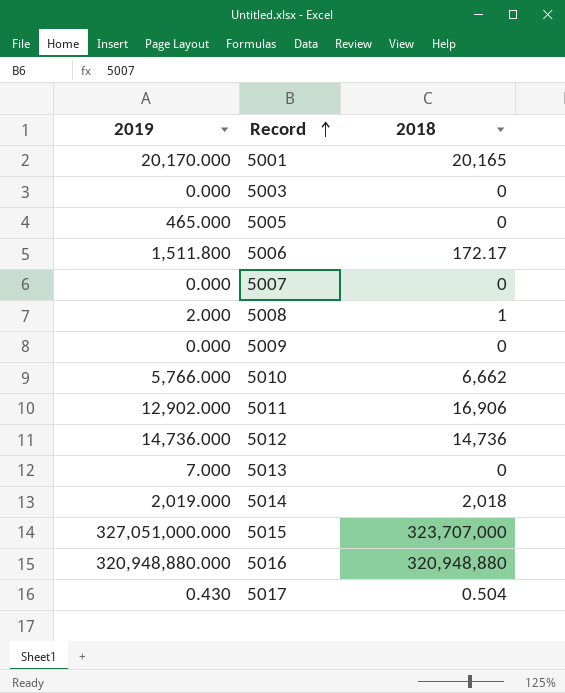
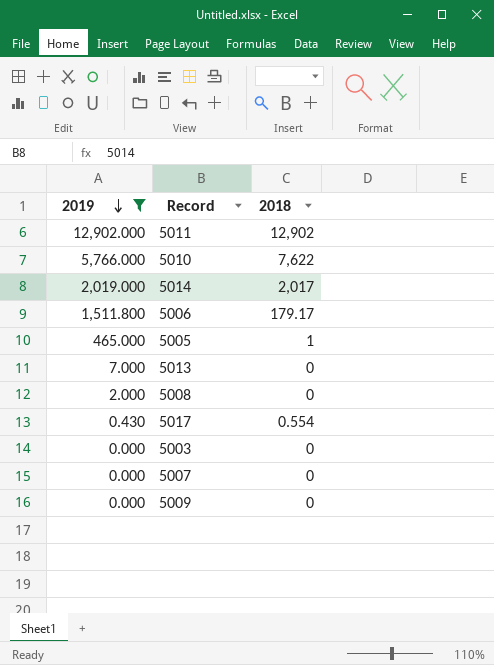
filter: none -> 2019 <= 12,902.000
row order: Record ascending -> 2019 descending
5011 | 2018: 16,906 -> 12,902
5010 | 2018: 6,662 -> 7,622
5014 | 2018: 2,018 -> 2,017
5006 | 2018: 172.17 -> 179.17
5005 | 2018: 0 -> 1
5008 | 2018: 1 -> 0
5017 | 2018: 0.504 -> 0.554

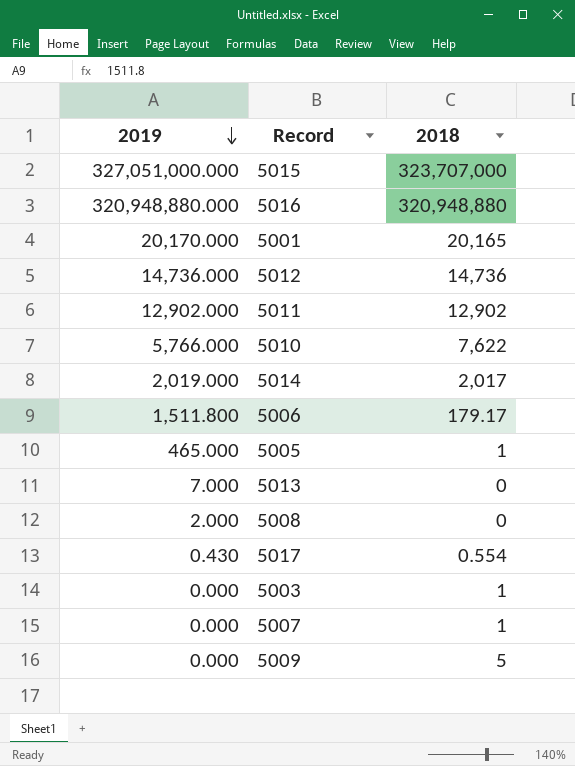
filter: 2019 <= 12,902.000 -> none
5003 | 2018: 0 -> 1
5007 | 2018: 0 -> 1
5009 | 2018: 0 -> 5

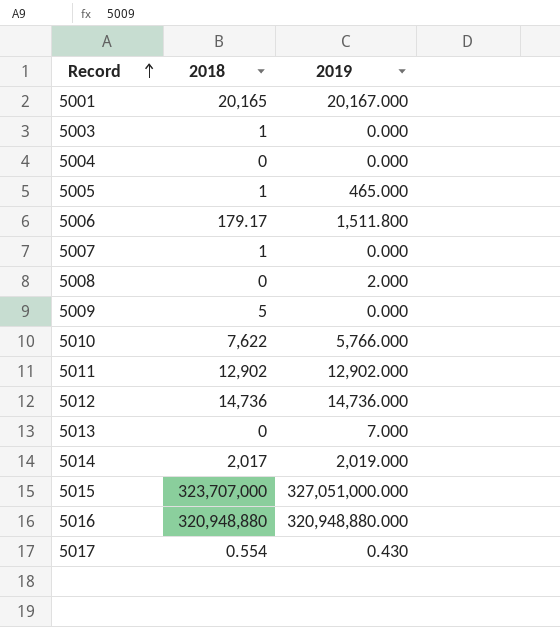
row order: 2019 descending -> Record ascending
column 2019 | position: 1 -> 3
5001 | 2019: 20,170.000 -> 20,167.000
row 5004: none -> 0 | 0.000

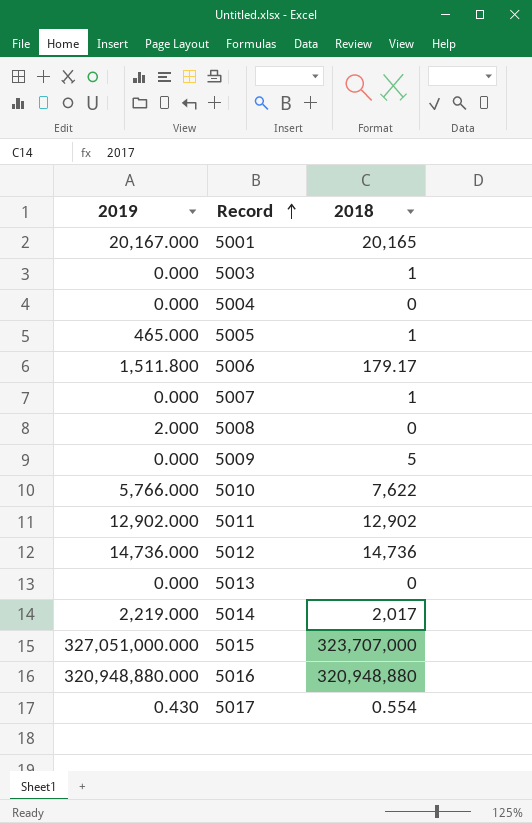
column 2019 | position: 3 -> 1
5013 | 2019: 7.000 -> 0.000
5014 | 2019: 2,019.000 -> 2,219.000

